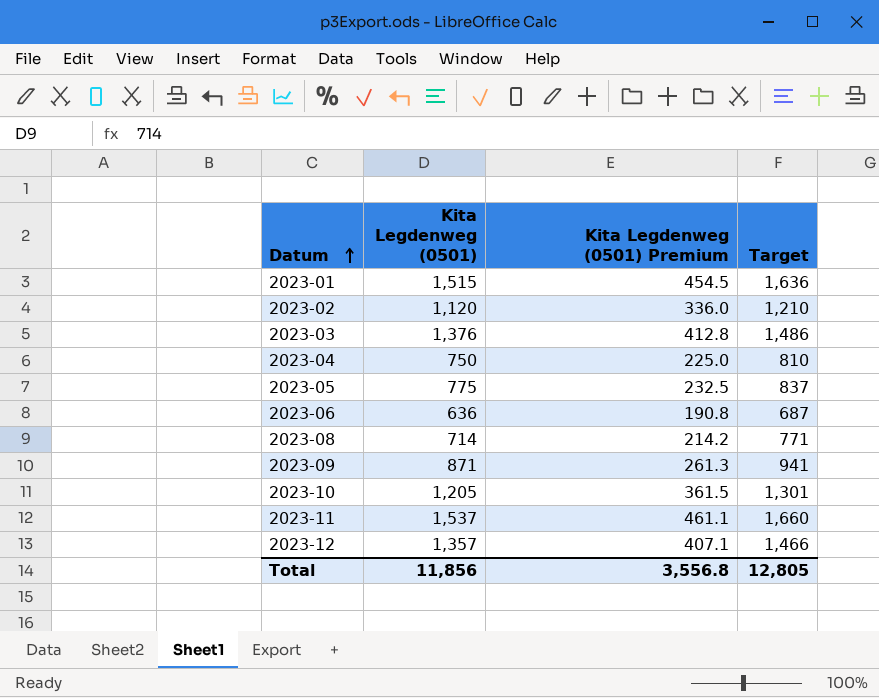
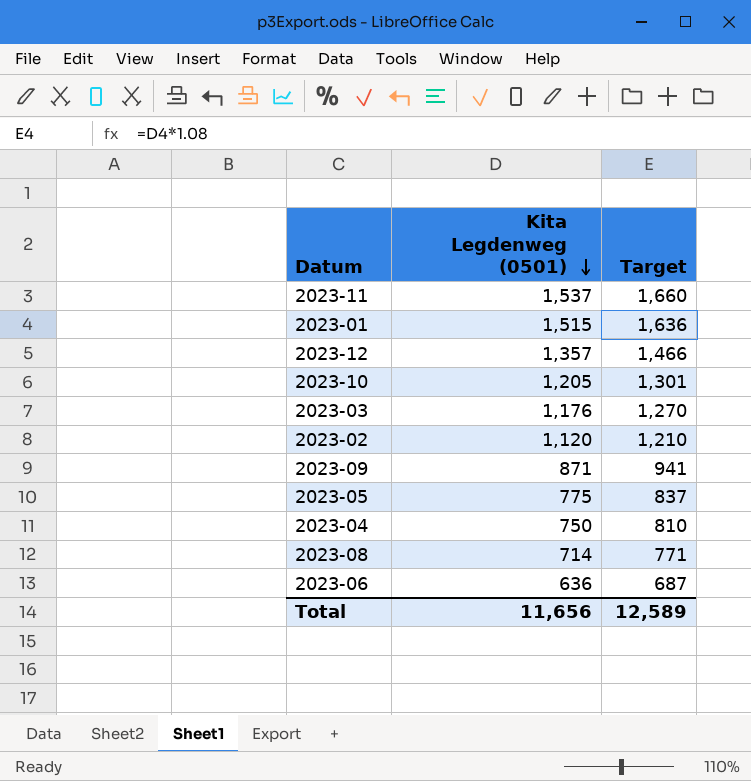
row order: Datum ascending -> Kita Legdenweg (0501) descending
column Kita Legdenweg (0501) Premium | formula: [Kita Legdenweg (0501)] * 0.3 -> none
2023-03 | Kita Legdenweg (0501): 1,376 -> 1,176
2023-03 | Target: 1,486 -> 1,270
Total | Kita Legdenweg (0501): 11,856 -> 11,656
Total | Target: 12,805 -> 12,589

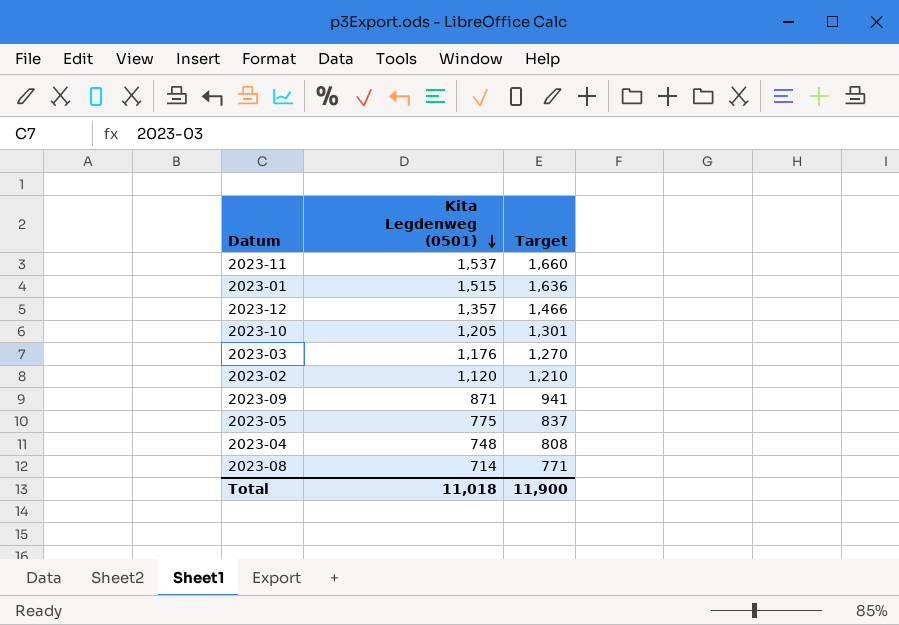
row 2023-06: 636 | 687 -> none
2023-04 | Kita Legdenweg (0501): 750 -> 748
2023-04 | Target: 810 -> 808
Total | Kita Legdenweg (0501): 11,656 -> 11,018
Total | Target: 12,589 -> 11,900

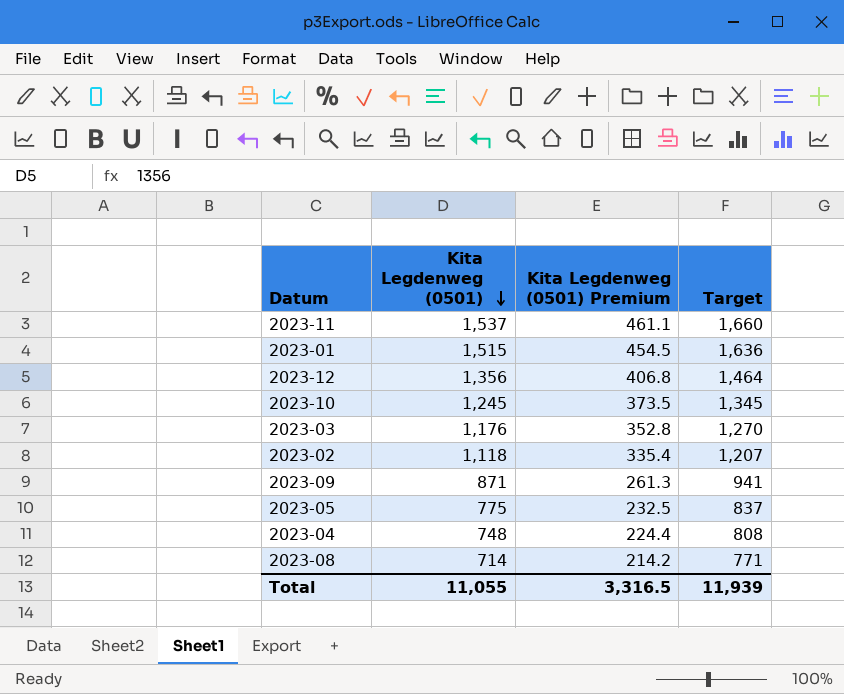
column Kita Legdenweg (0501) Premium | formula: none -> [Kita Legdenweg (0501)] * 0.3
2023-12 | Kita Legdenweg (0501): 1,357 -> 1,356
2023-12 | Target: 1,466 -> 1,464
2023-10 | Kita Legdenweg (0501): 1,205 -> 1,245
2023-10 | Target: 1,301 -> 1,345
2023-02 | Kita Legdenweg (0501): 1,120 -> 1,118
2023-02 | Target: 1,210 -> 1,207
Total | Kita Legdenweg (0501): 11,018 -> 11,055
Total | Target: 11,900 -> 11,939

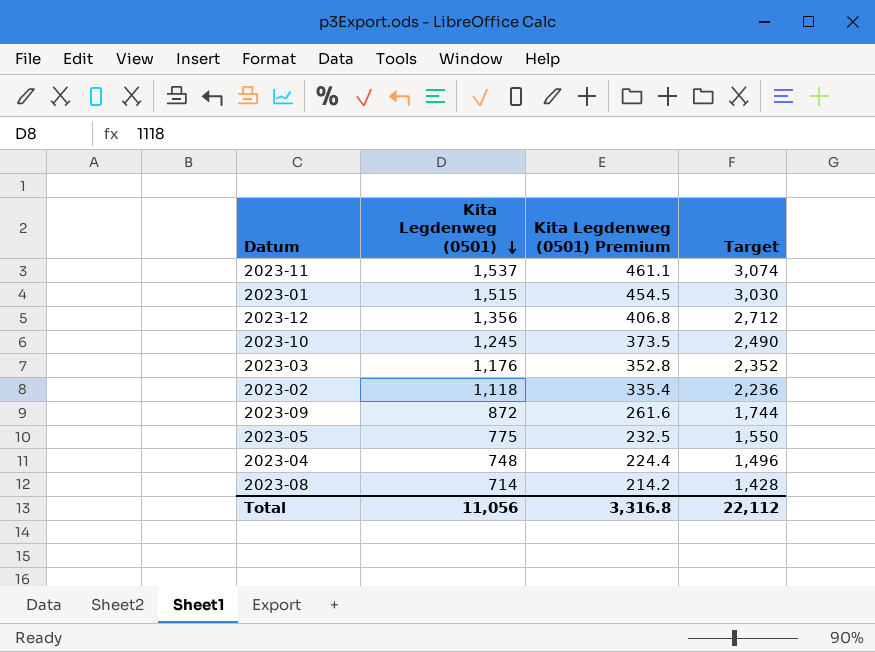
column Target | formula: [Kita Legdenweg (0501)] * 1.08 -> [Kita Legdenweg (0501)] * 2
2023-09 | Kita Legdenweg (0501): 871 -> 872
2023-09 | Kita Legdenweg (0501) Premium: 261.3 -> 261.6
Total | Kita Legdenweg (0501): 11,055 -> 11,056
Total | Kita Legdenweg (0501) Premium: 3,316.5 -> 3,316.8
Total | Target: 11,939 -> 22,112

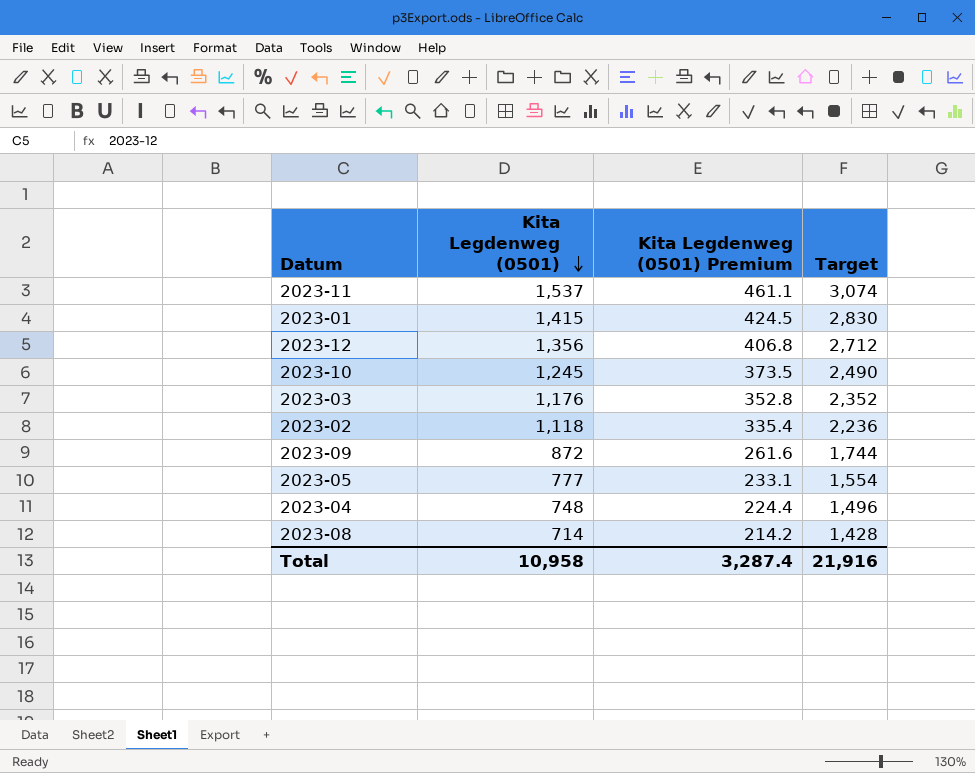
2023-01 | Kita Legdenweg (0501): 1,515 -> 1,415
2023-01 | Kita Legdenweg (0501) Premium: 454.5 -> 424.5
2023-01 | Target: 3,030 -> 2,830
2023-05 | Kita Legdenweg (0501): 775 -> 777
2023-05 | Kita Legdenweg (0501) Premium: 232.5 -> 233.1
2023-05 | Target: 1,550 -> 1,554
Total | Kita Legdenweg (0501): 11,056 -> 10,958
Total | Kita Legdenweg (0501) Premium: 3,316.8 -> 3,287.4
Total | Target: 22,112 -> 21,916

